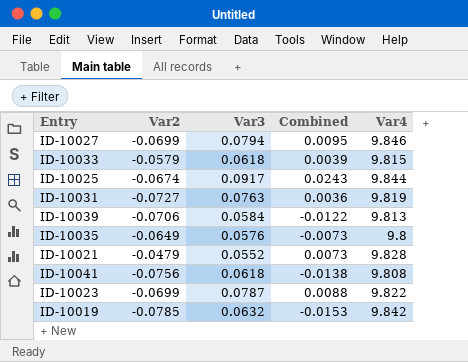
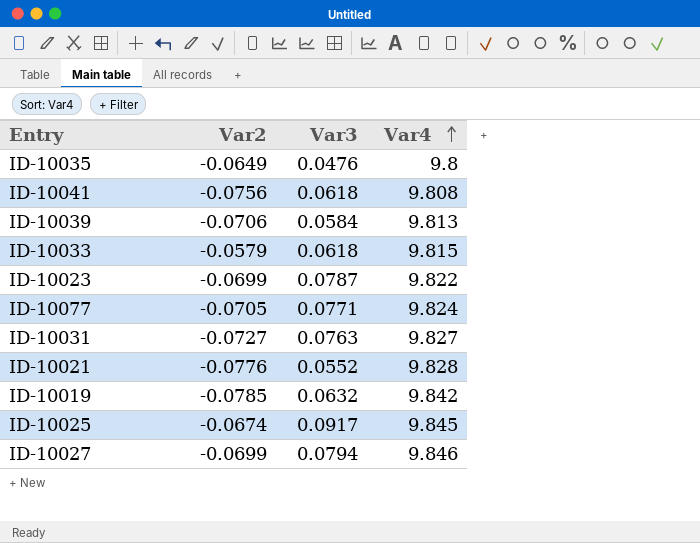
row order: none -> Var4 ascending
column Combined | formula: [Var2] + [Var3] -> none
ID-10035 | Var3: 0.0576 -> 0.0476
row ID-10077: none -> -0.0705 | 0.0771 | 9.824
ID-10031 | Var4: 9.819 -> 9.827
ID-10021 | Var2: -0.0479 -> -0.0776
ID-10025 | Var4: 9.844 -> 9.845

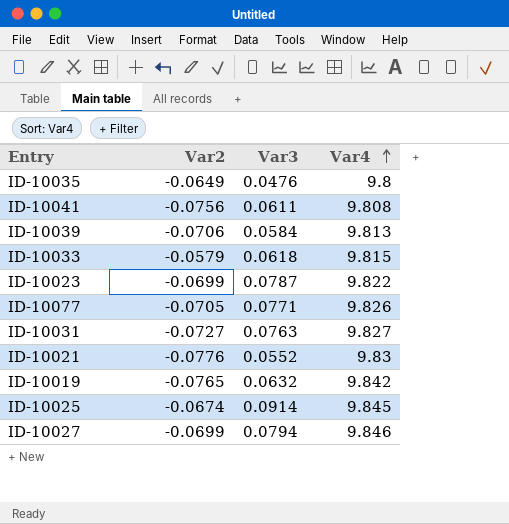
ID-10041 | Var3: 0.0618 -> 0.0611
ID-10077 | Var4: 9.824 -> 9.826
ID-10021 | Var4: 9.828 -> 9.83
ID-10019 | Var2: -0.0785 -> -0.0765
ID-10025 | Var3: 0.0917 -> 0.0914

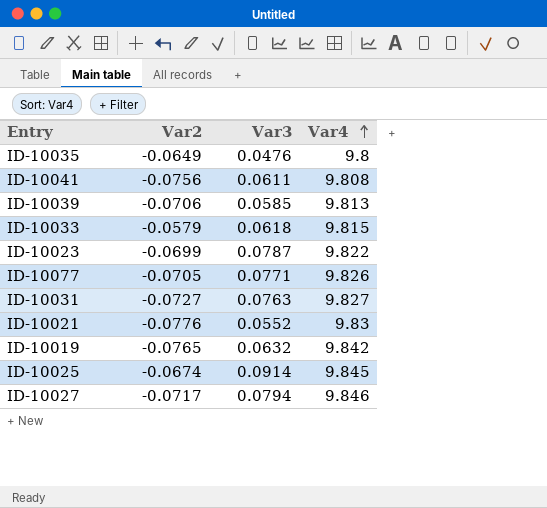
ID-10039 | Var3: 0.0584 -> 0.0585
ID-10027 | Var2: -0.0699 -> -0.0717

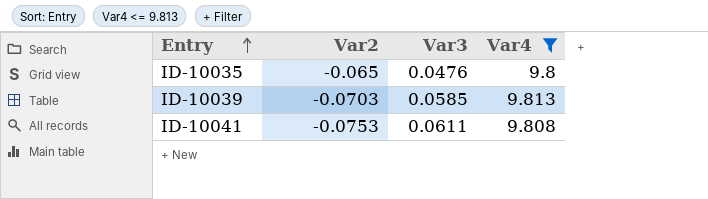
filter: none -> Var4 <= 9.813
row order: Var4 ascending -> Entry ascending
ID-10035 | Var2: -0.0649 -> -0.065
ID-10039 | Var2: -0.0706 -> -0.0703
ID-10041 | Var2: -0.0756 -> -0.0753

